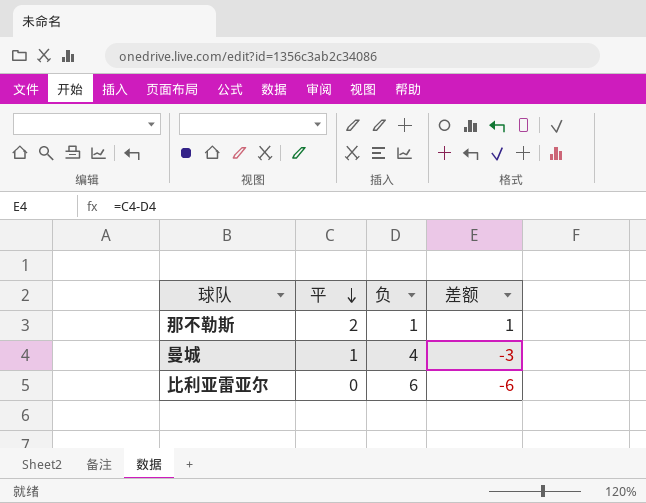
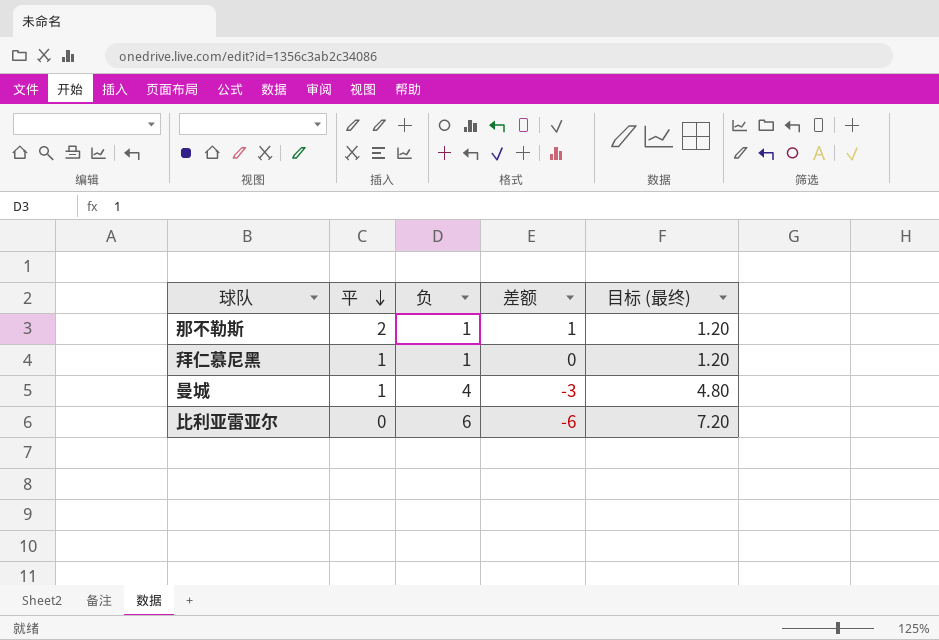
column 目标 (最终) | formula: none -> [负] * 1.2
row 拜仁慕尼黑: none -> 1 | 1 | 0 | 1.20

